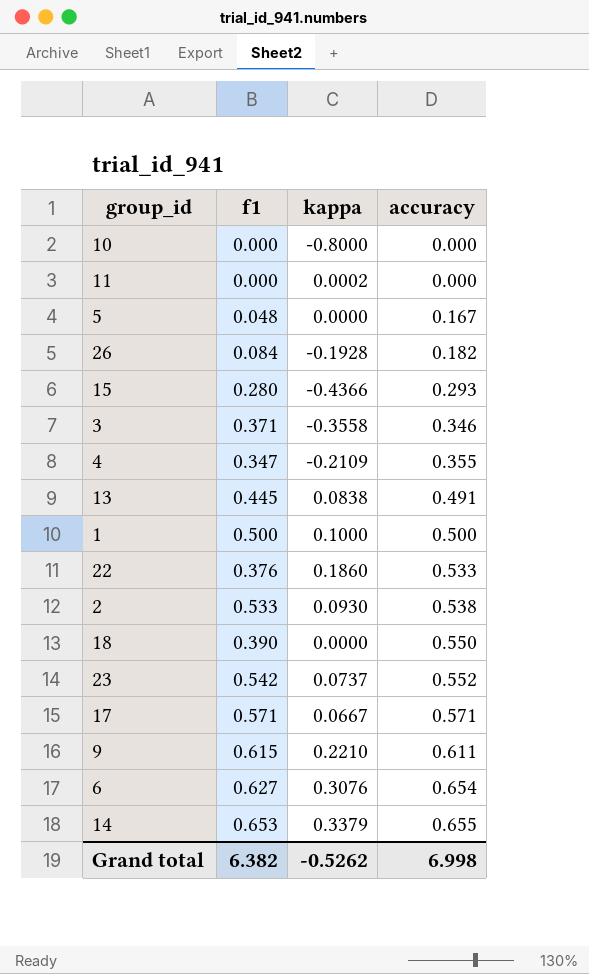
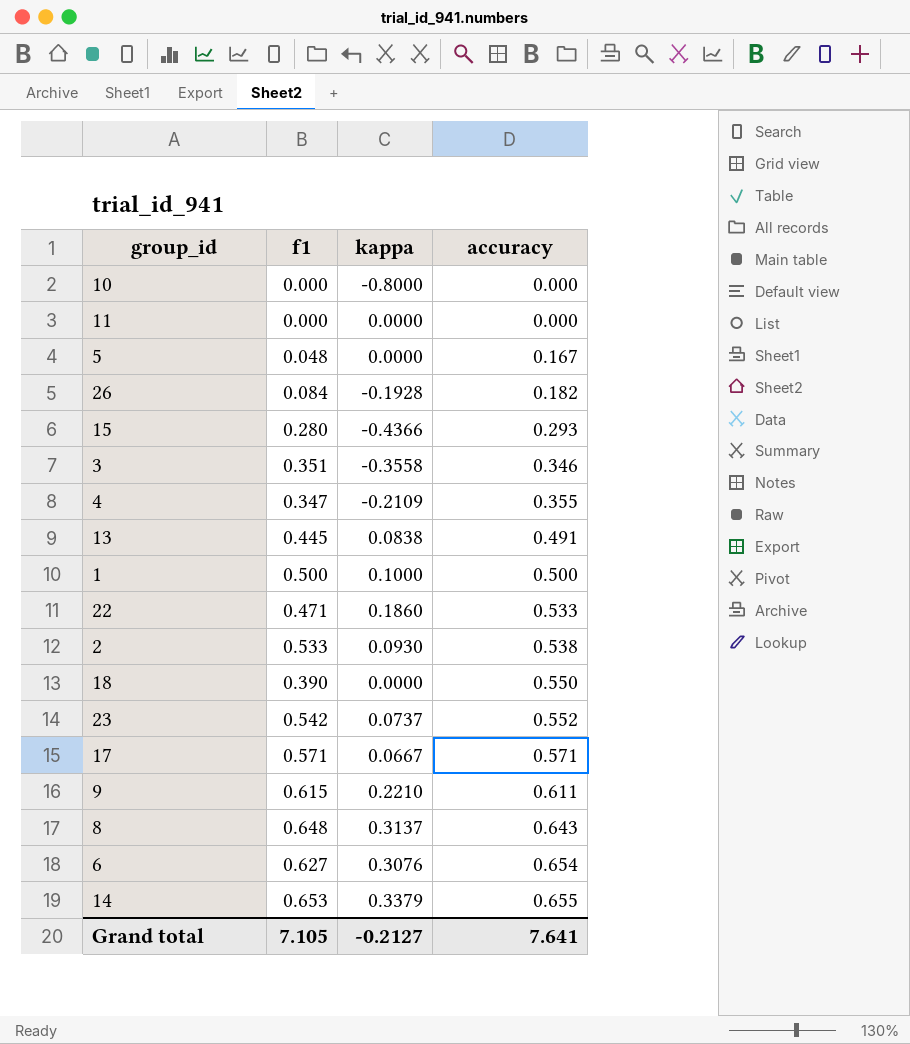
11 | kappa: 0.0002 -> 0.0000
3 | f1: 0.371 -> 0.351
22 | f1: 0.376 -> 0.471
row 8: none -> 0.648 | 0.3137 | 0.643
Grand total | f1: 6.382 -> 7.105
Grand total | kappa: -0.5262 -> -0.2127
Grand total | accuracy: 6.998 -> 7.641

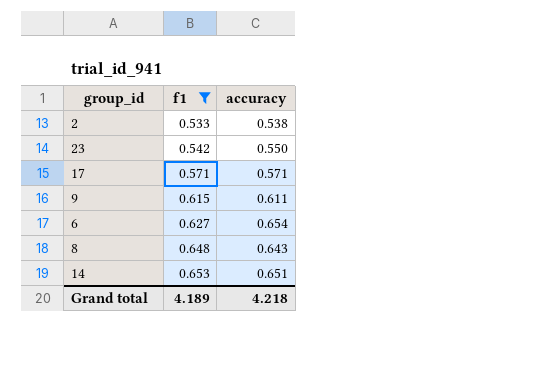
filter: none -> f1 >= 0.533
row order: accuracy ascending -> f1 ascending
column kappa | position: 3 -> none
23 | accuracy: 0.552 -> 0.550
14 | accuracy: 0.655 -> 0.651
Grand total | f1: 7.105 -> 4.189
Grand total | accuracy: 7.641 -> 4.218

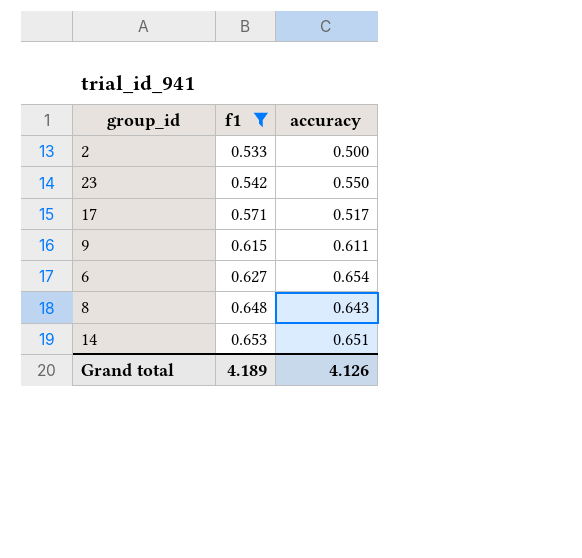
2 | accuracy: 0.538 -> 0.500
17 | accuracy: 0.571 -> 0.517
Grand total | accuracy: 4.218 -> 4.126

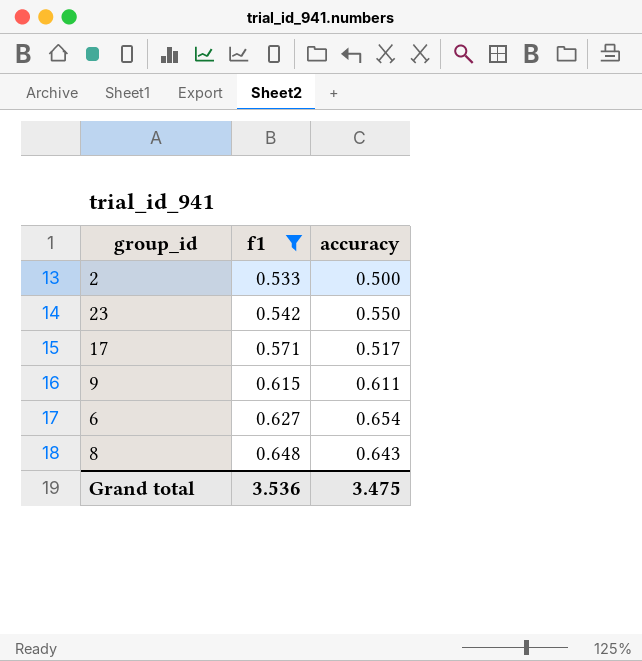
row 14: 0.653 | 0.651 -> none
Grand total | f1: 4.189 -> 3.536
Grand total | accuracy: 4.126 -> 3.475

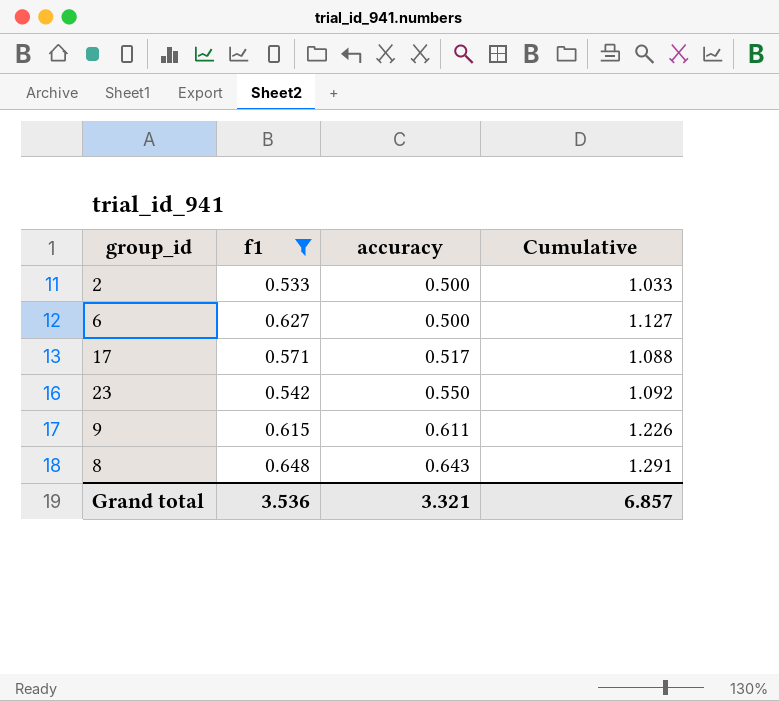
row order: f1 ascending -> accuracy ascending
column Cumulative | formula: none -> [f1] + [accuracy]
6 | accuracy: 0.654 -> 0.500
Grand total | accuracy: 3.475 -> 3.321

